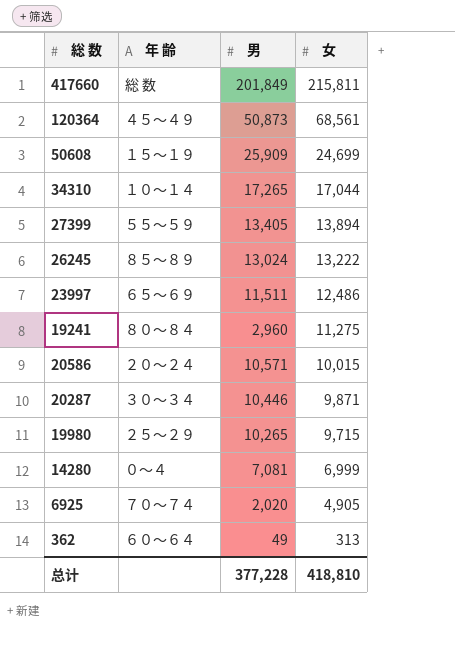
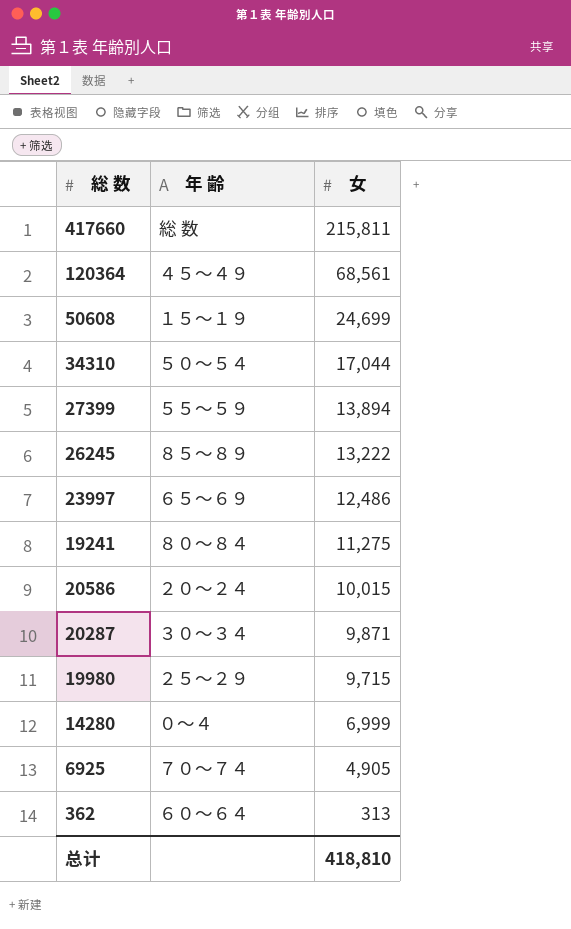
column 男 | position: 3 -> none
34310 | 年 齢: １０～１４ -> ５０～５４

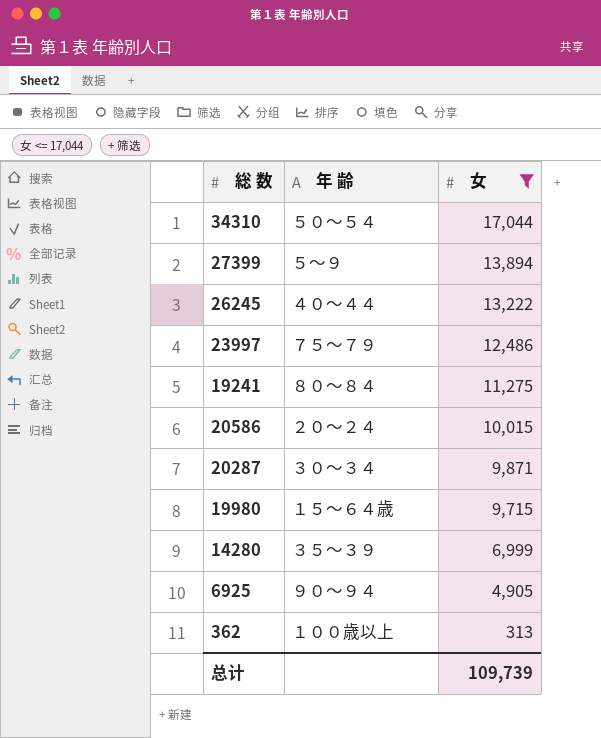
filter: none -> 女 <= 17,044
27399 | 年 齢: ５５～５９ -> ５～９
26245 | 年 齢: ８５～８９ -> ４０～４４
23997 | 年 齢: ６５～６９ -> ７５～７９
19980 | 年 齢: ２５～２９ -> １５～６４歳
14280 | 年 齢: ０～４ -> ３５～３９
6925 | 年 齢: ７０～７４ -> ９０～９４
362 | 年 齢: ６０～６４ -> １００歳以上
总计 | 女: 418,810 -> 109,739

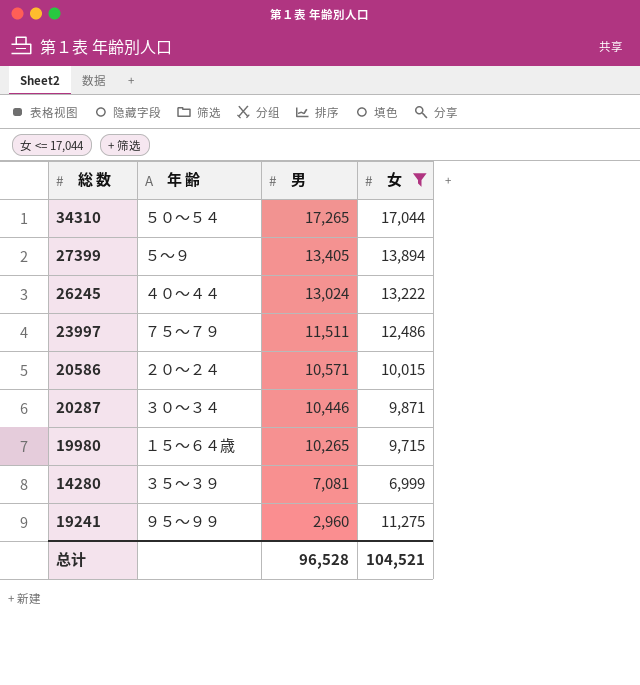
row order: 女 descending -> 男 descending
column 男 | position: none -> 3
row 6925: ９０～９４ | 4,905 -> none
row 362: １００歳以上 | 313 -> none
19241 | 年 齢: ８０～８４ -> ９５～９９
总计 | 女: 109,739 -> 104,521

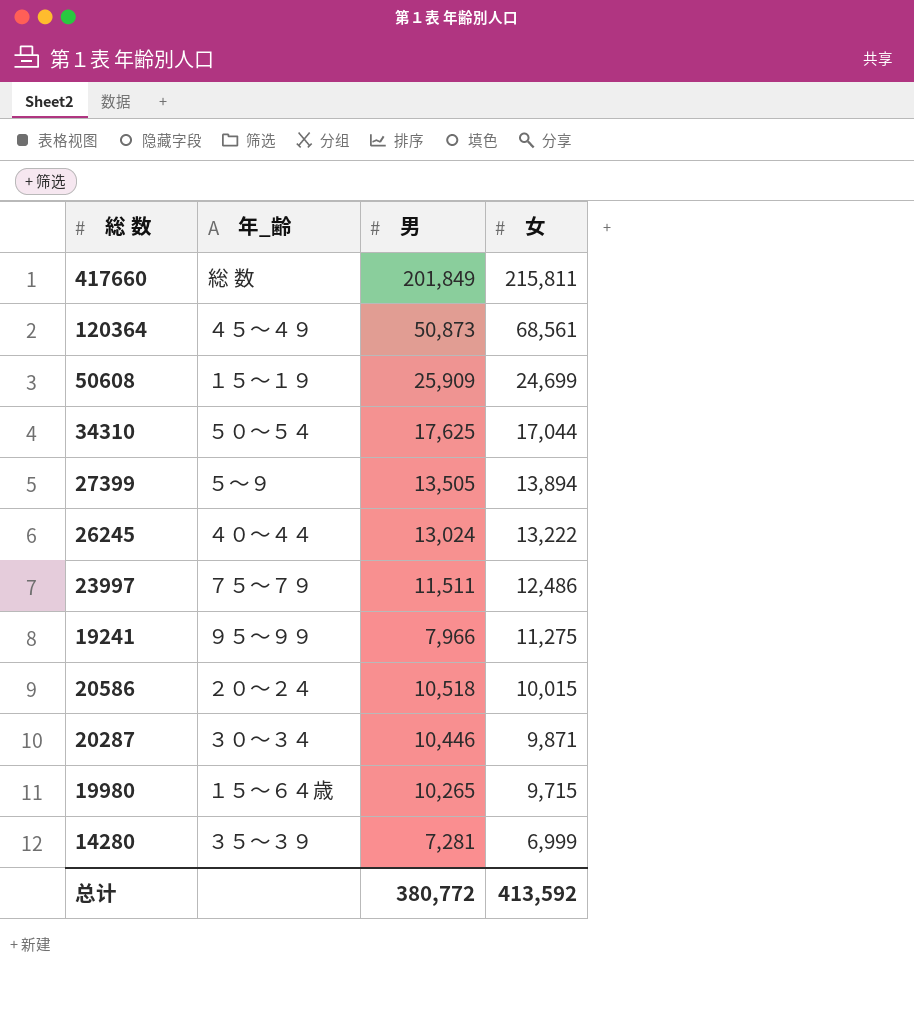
filter: 女 <= 17,044 -> none
row order: 男 descending -> 女 descending
column name: 年 齢 -> 年_齢
34310 | 男: 17,265 -> 17,625
27399 | 男: 13,405 -> 13,505
19241 | 男: 2,960 -> 7,966
20586 | 男: 10,571 -> 10,518
14280 | 男: 7,081 -> 7,281
总计 | 男: 96,528 -> 380,772
总计 | 女: 104,521 -> 413,592

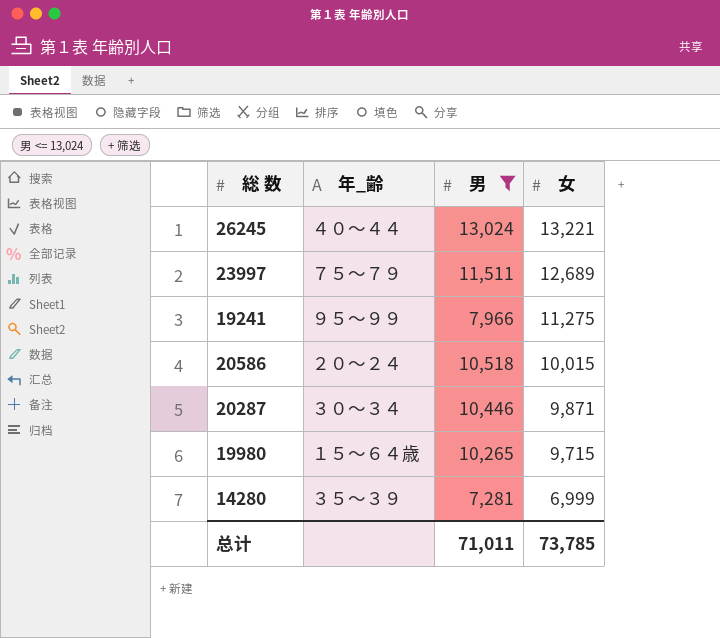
filter: none -> 男 <= 13,024
26245 | 女: 13,222 -> 13,221
23997 | 女: 12,486 -> 12,689
总计 | 男: 380,772 -> 71,011
总计 | 女: 413,592 -> 73,785

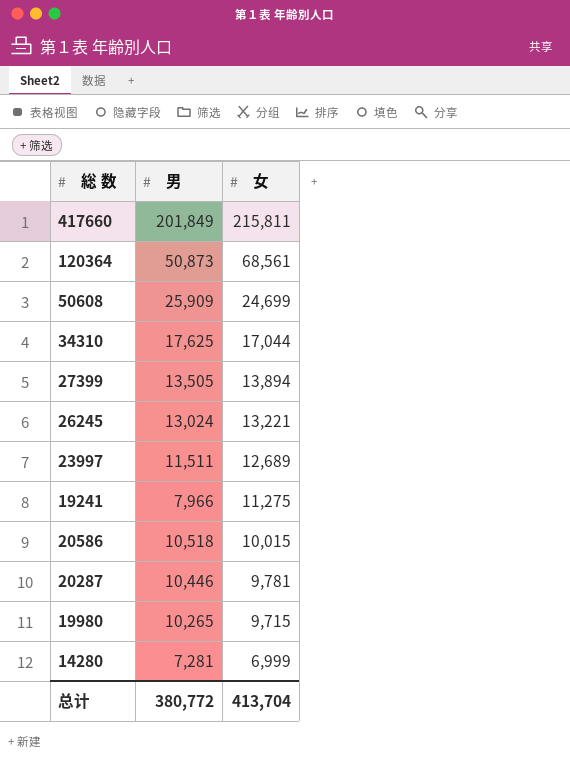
filter: 男 <= 13,024 -> none
column 年_齢 | position: 2 -> none
20287 | 女: 9,871 -> 9,781
总计 | 男: 71,011 -> 380,772
总计 | 女: 73,785 -> 413,704

